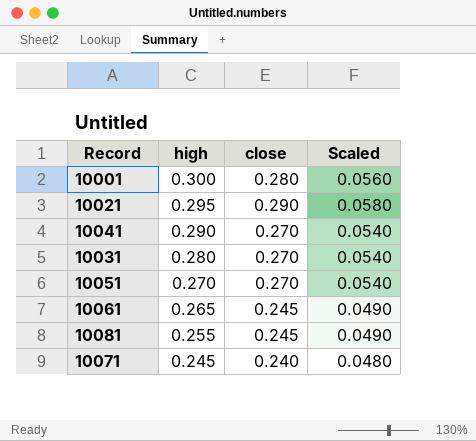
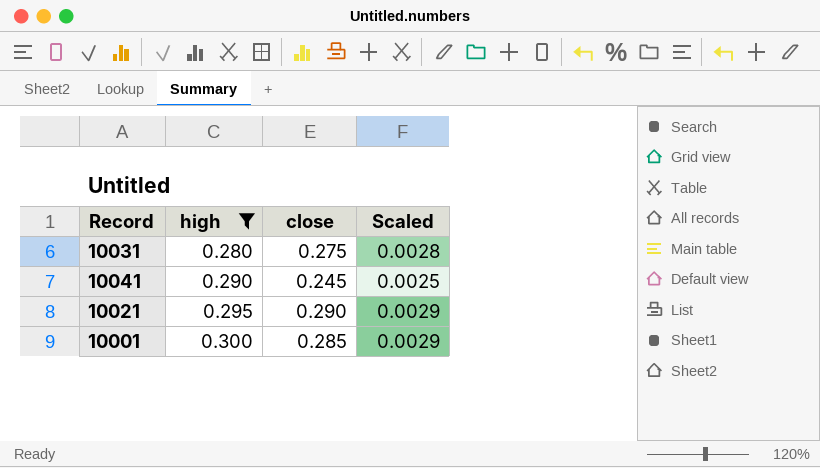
filter: none -> high >= 0.280
row order: high descending -> high ascending
column Scaled | formula: [close] * 0.2 -> [close] * 0.01
10031 | close: 0.270 -> 0.275
10041 | close: 0.270 -> 0.245
10001 | close: 0.280 -> 0.285

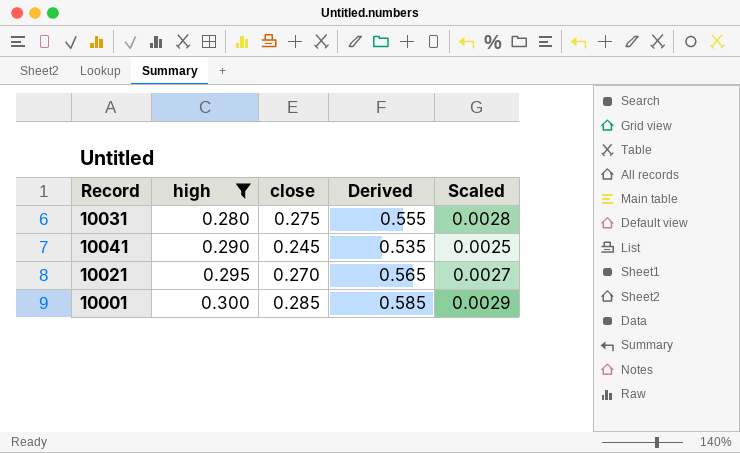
column Derived | formula: none -> [high] + [close]
10021 | close: 0.290 -> 0.270
10021 | Scaled: 0.0029 -> 0.0027

